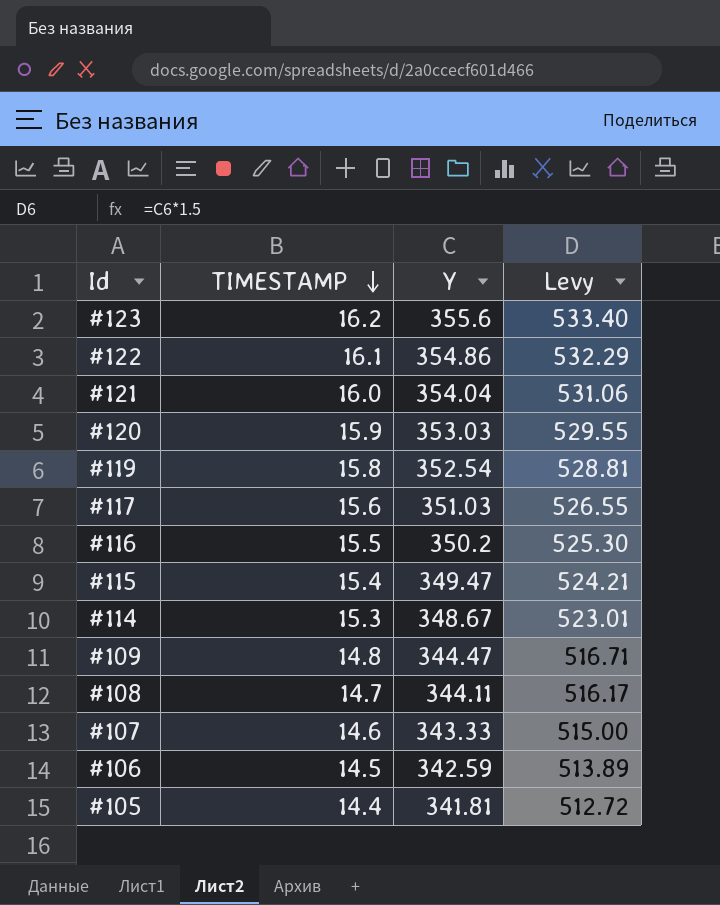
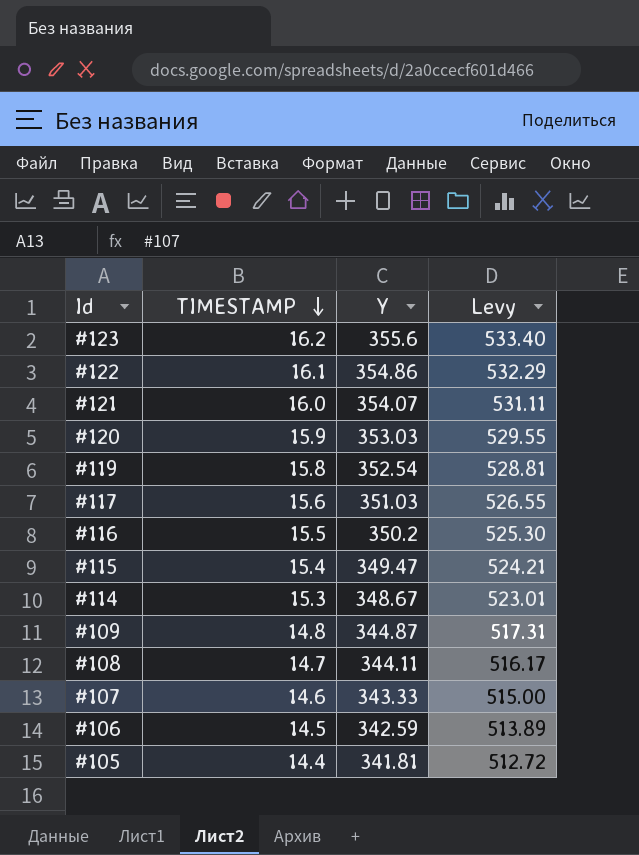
#121 | Y: 354.04 -> 354.07
#121 | Levy: 531.06 -> 531.11
#109 | Y: 344.47 -> 344.87
#109 | Levy: 516.71 -> 517.31

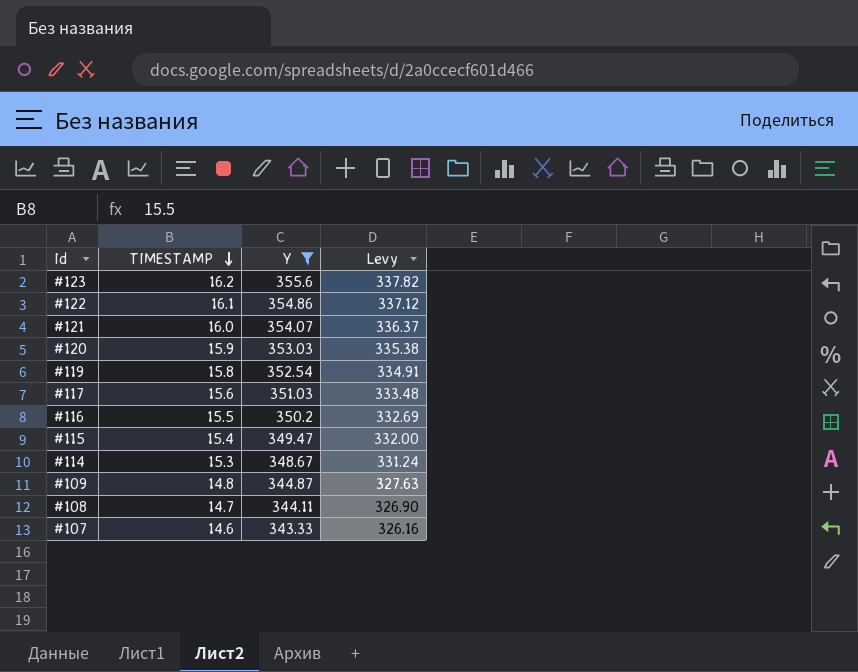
filter: none -> Y >= 343.33
column Levy | formula: [Y] * 1.5 -> [Y] * 0.95

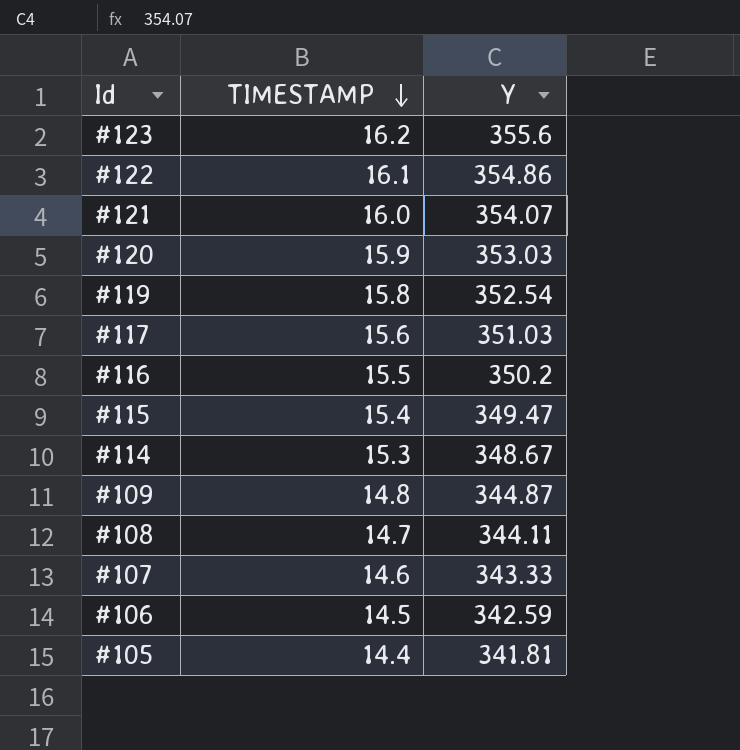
filter: Y >= 343.33 -> none
column Levy | formula: [Y] * 0.95 -> none

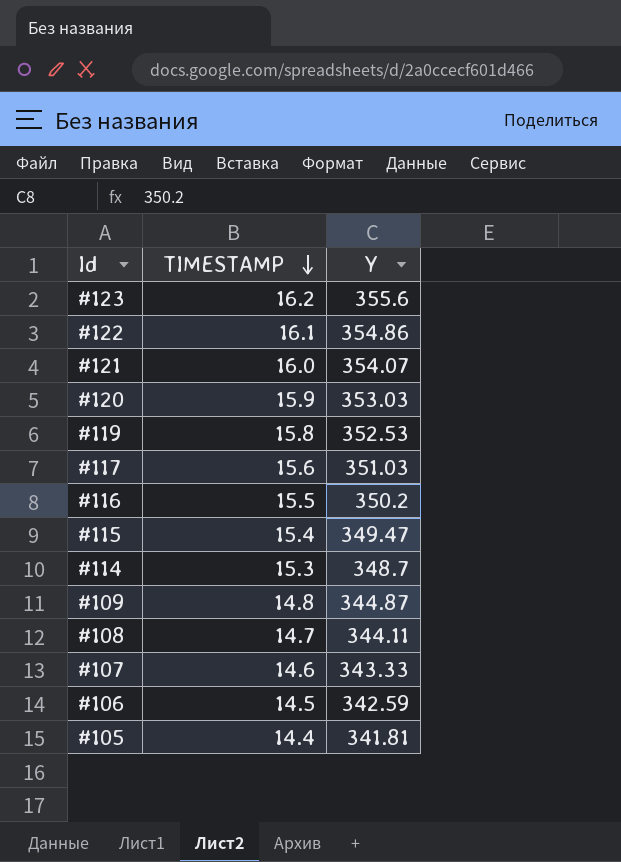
#119 | Y: 352.54 -> 352.53
#114 | Y: 348.67 -> 348.7

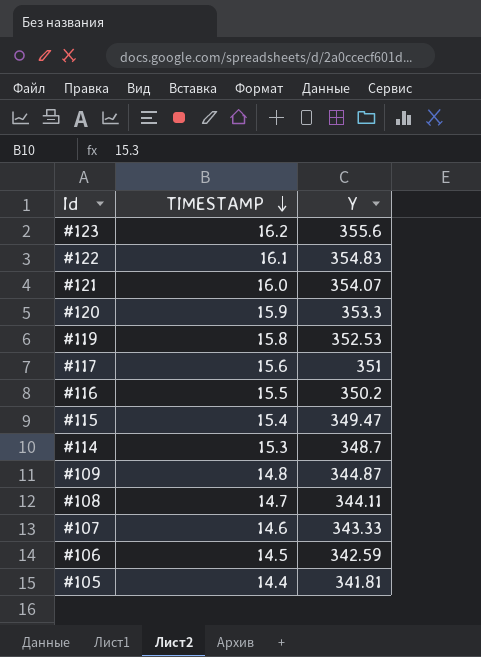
#122 | Y: 354.86 -> 354.83
#120 | Y: 353.03 -> 353.3
#117 | Y: 351.03 -> 351

